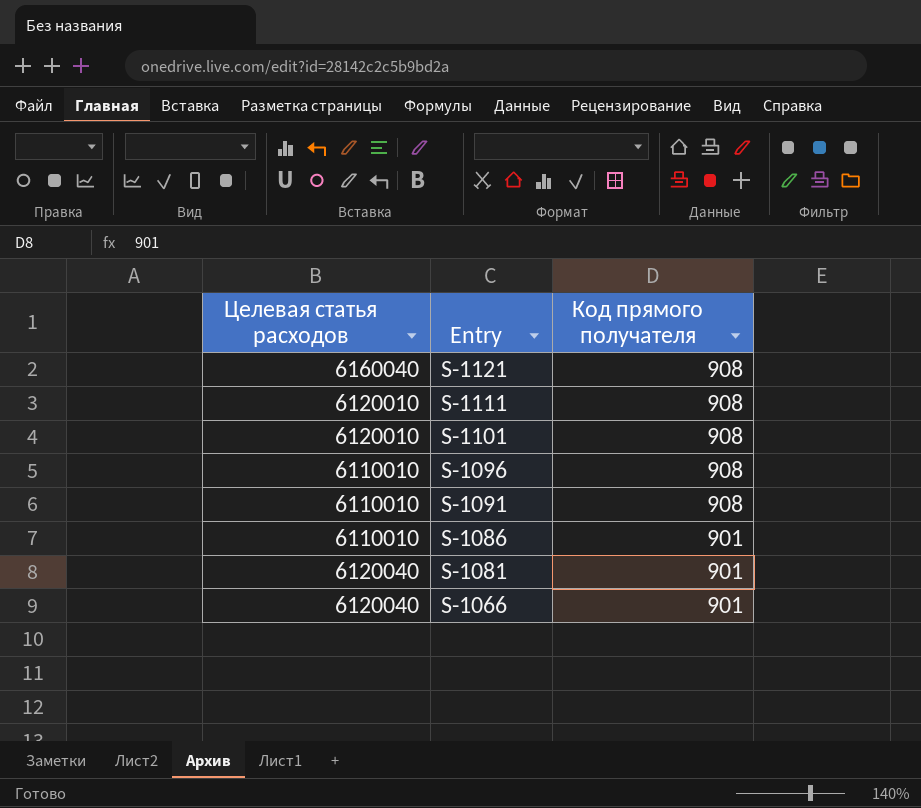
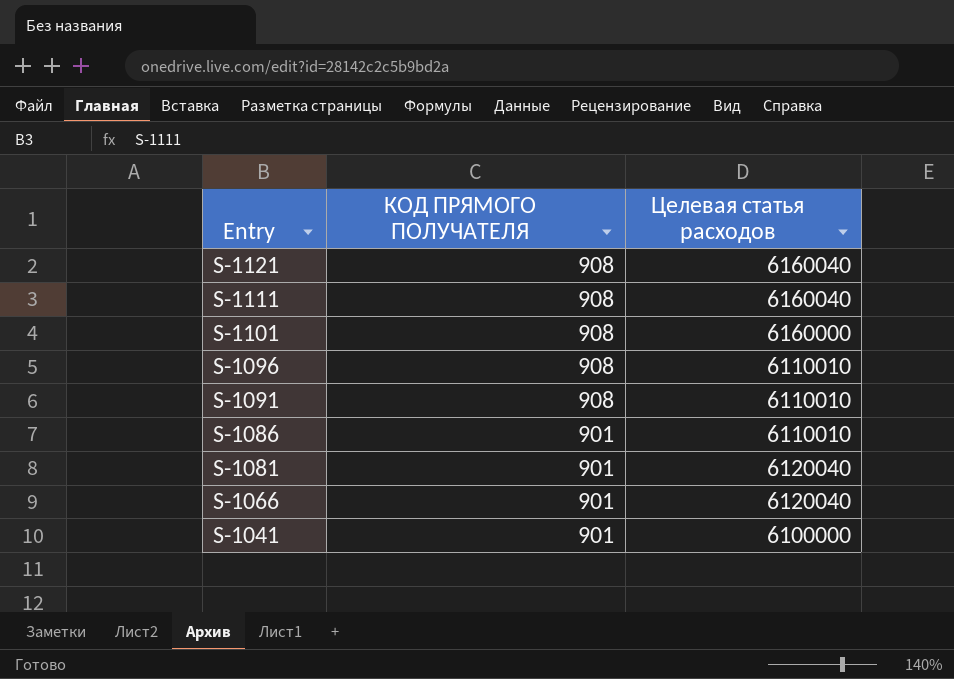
column name: Код прямого получателя -> КОД ПРЯМОГО ПОЛУЧАТЕЛЯ
column Целевая статья расходов | position: 1 -> 3
S-1111 | Целевая статья расходов: 6120010 -> 6160040
S-1101 | Целевая статья расходов: 6120010 -> 6160000
row S-1041: none -> 901 | 6100000

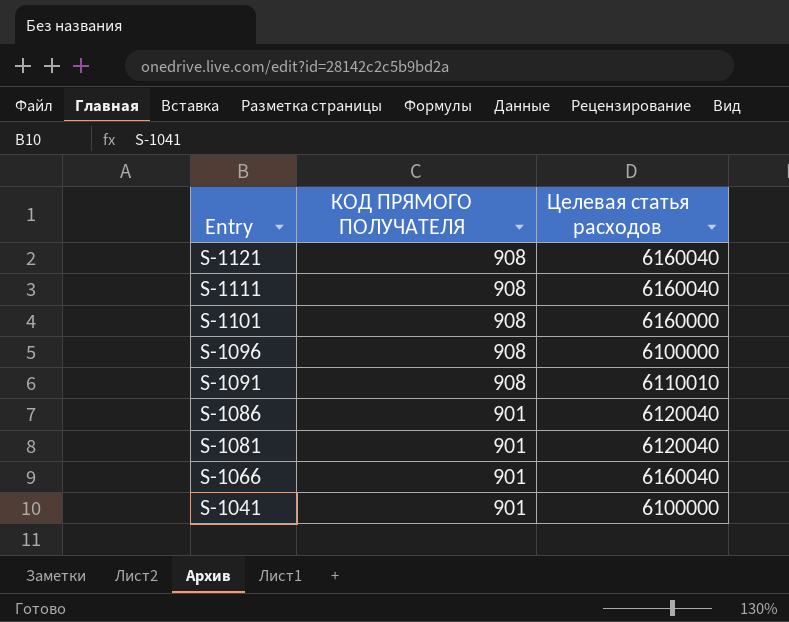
S-1096 | Целевая статья расходов: 6110010 -> 6100000
S-1086 | Целевая статья расходов: 6110010 -> 6120040
S-1066 | Целевая статья расходов: 6120040 -> 6160040

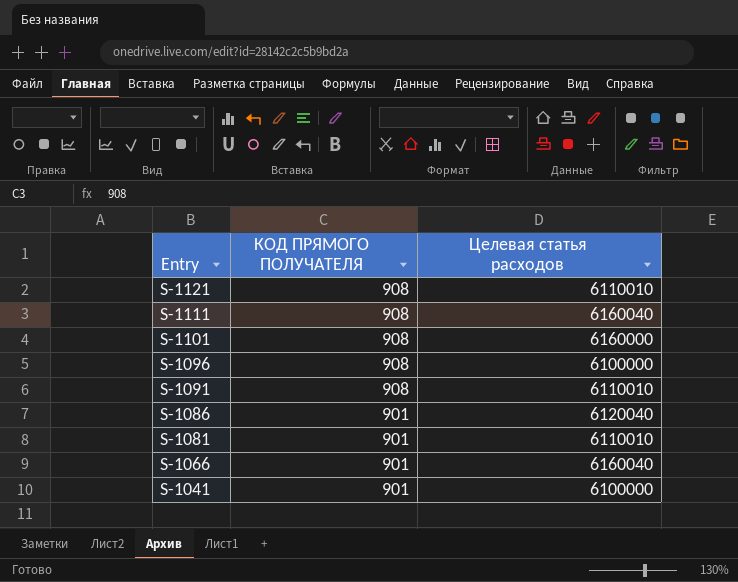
S-1121 | Целевая статья расходов: 6160040 -> 6110010
S-1081 | Целевая статья расходов: 6120040 -> 6110010

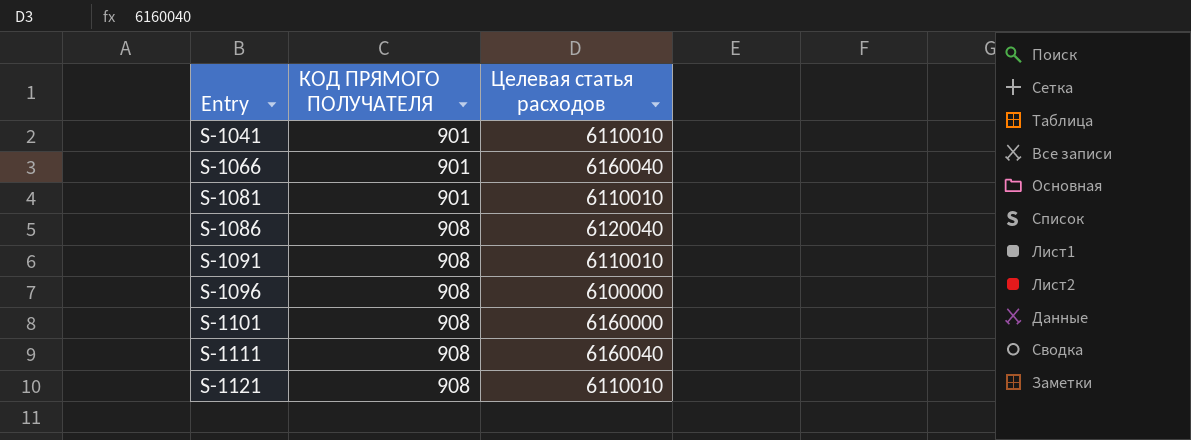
row order: Entry descending -> Entry ascending
S-1041 | Целевая статья расходов: 6100000 -> 6110010
S-1086 | КОД ПРЯМОГО ПОЛУЧАТЕЛЯ: 901 -> 908

